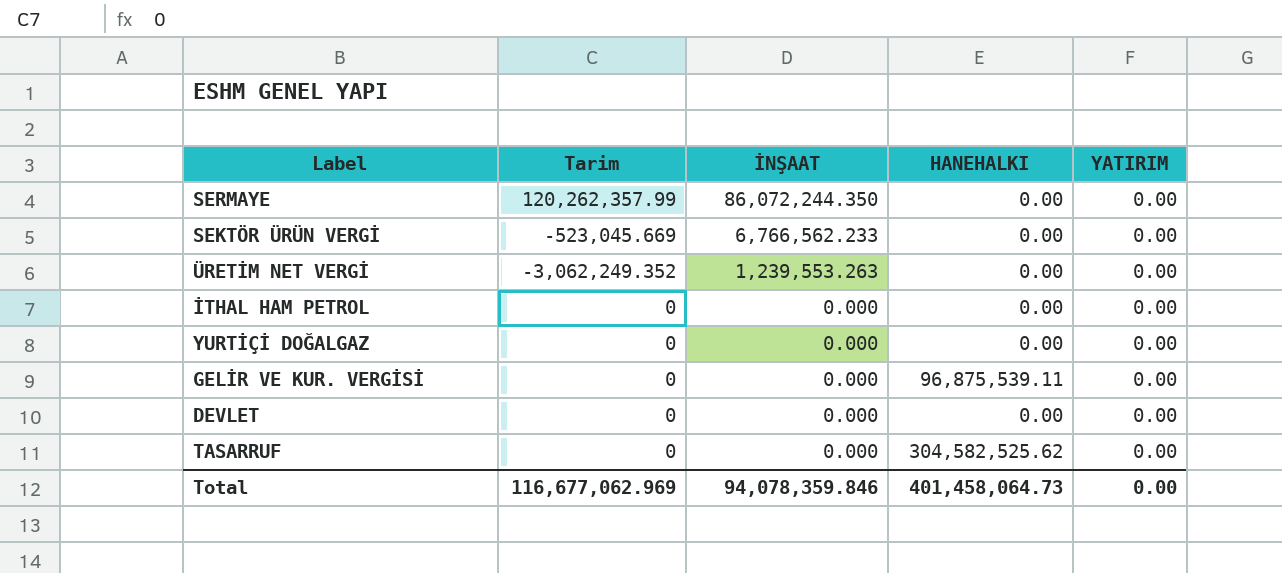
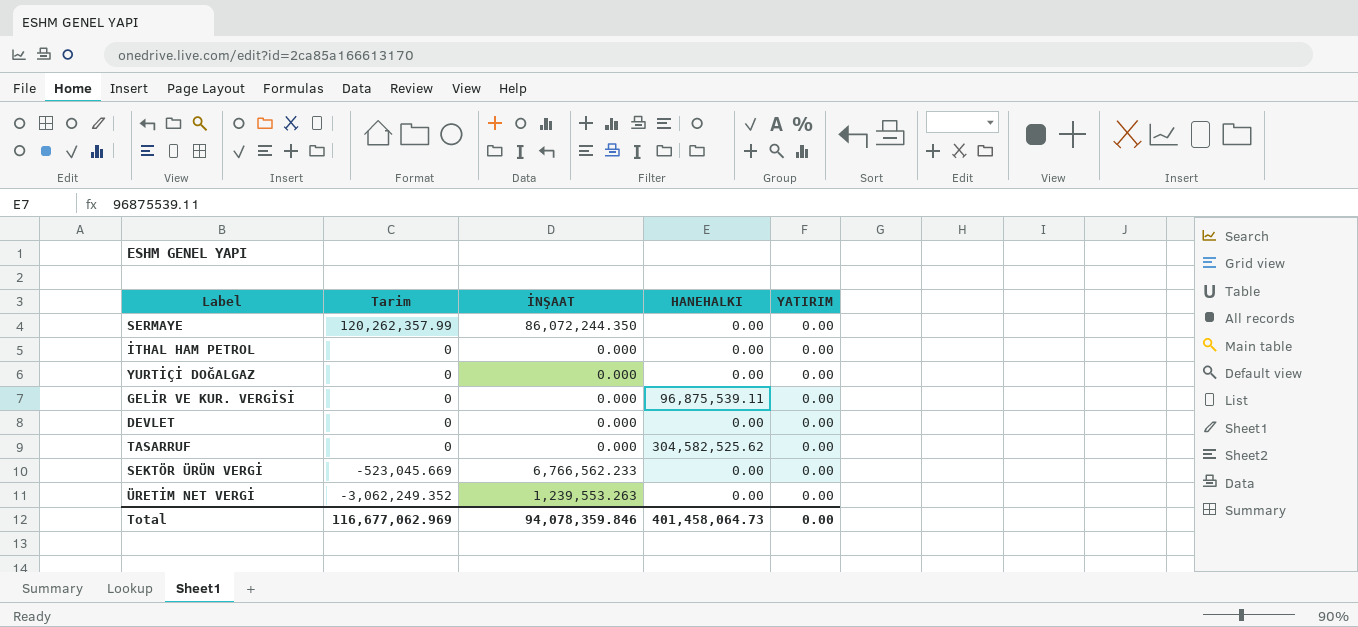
row order: İNŞAAT descending -> Tarim descending

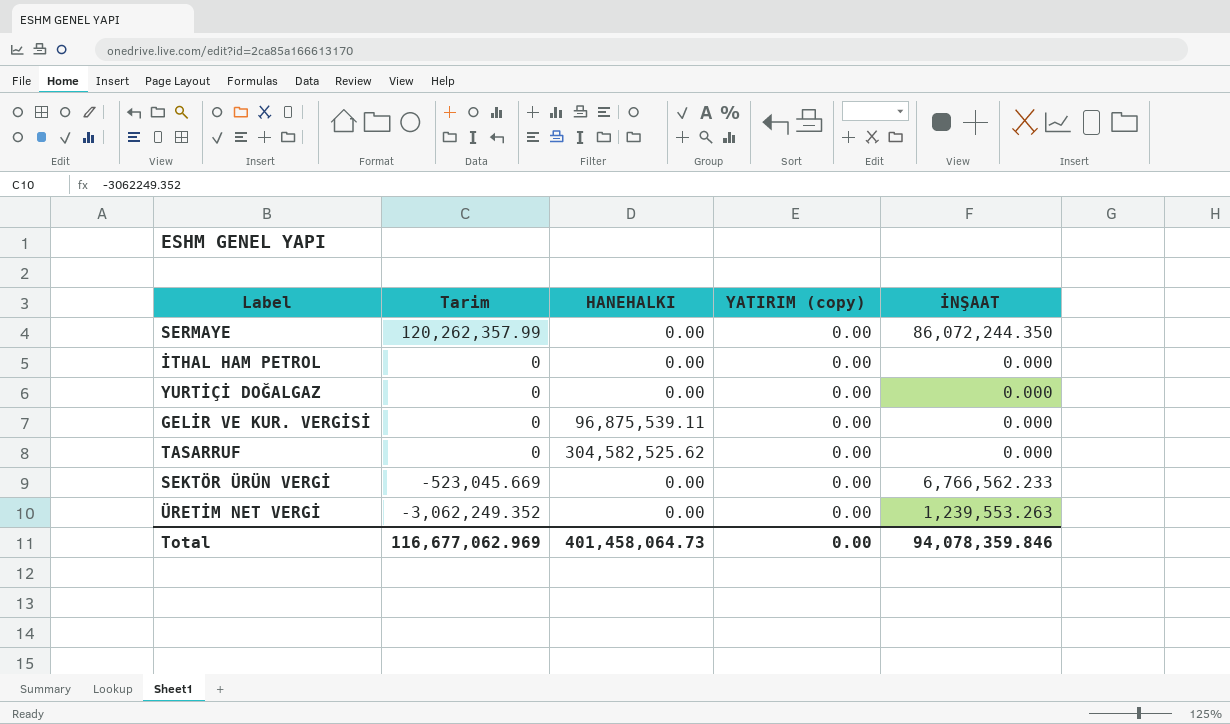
column name: YATIRIM -> YATIRIM (copy)
column İNŞAAT | position: 3 -> 5
row DEVLET: 0 | 0.000 | 0.00 | 0.00 -> none

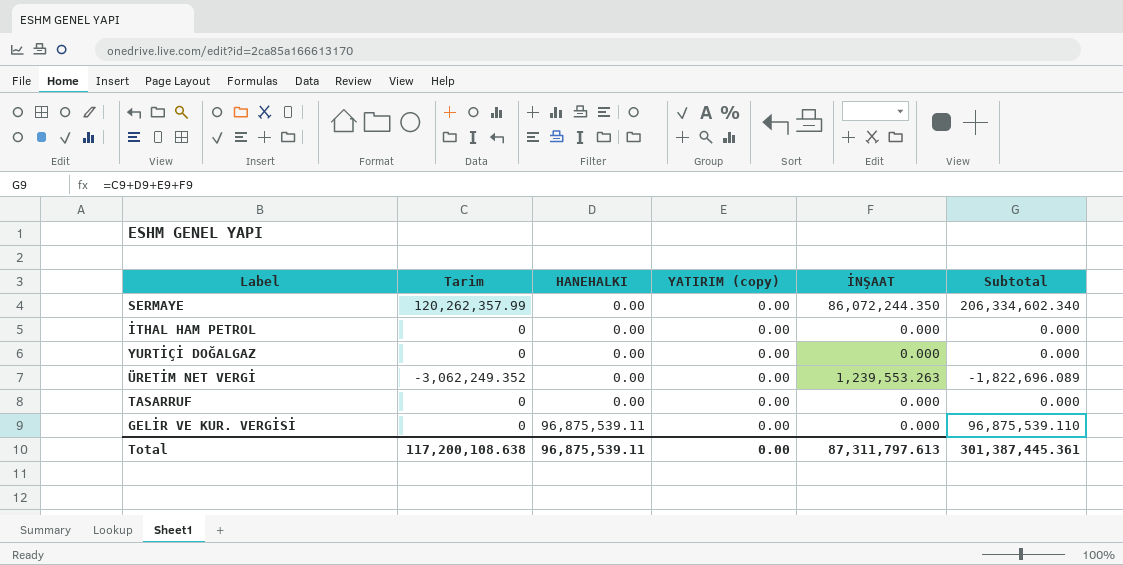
row order: Tarim descending -> HANEHALKI ascending
column Subtotal | formula: none -> [Tarim] + [HANEHALKI] + [YATIRIM (copy)] + [İNŞAAT]
row SEKTÖR ÜRÜN VERGİ: -523,045.669 | 0.00 | 0.00 | 6,766,562.233 -> none
TASARRUF | HANEHALKI: 304,582,525.62 -> 0.00
Total | Tarim: 116,677,062.969 -> 117,200,108.638
Total | HANEHALKI: 401,458,064.73 -> 96,875,539.11
Total | İNŞAAT: 94,078,359.846 -> 87,311,797.613

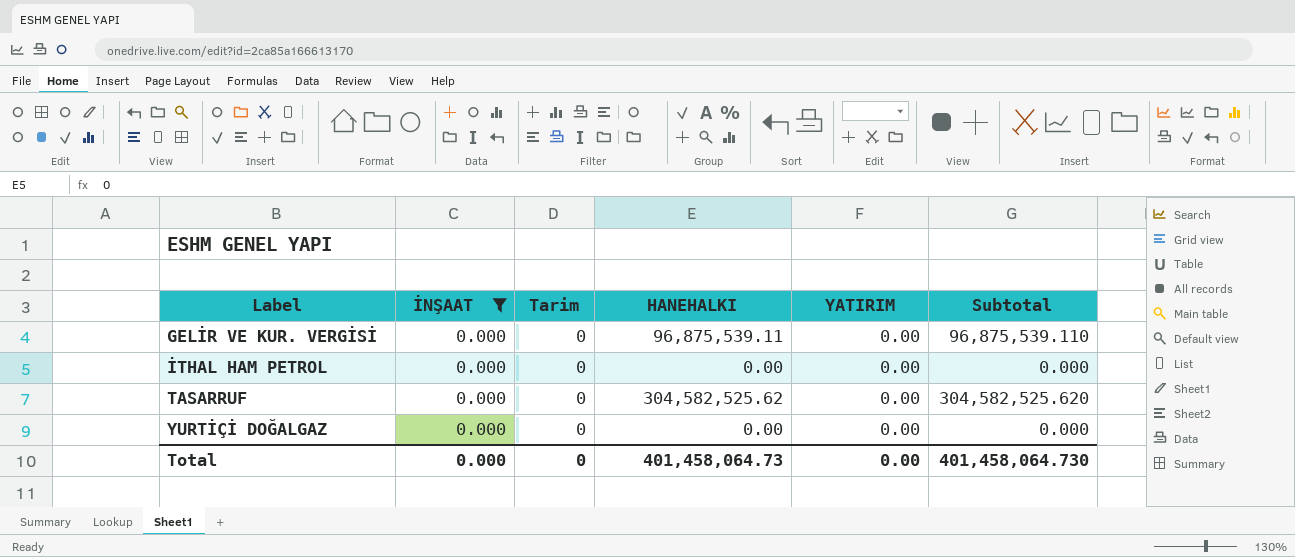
filter: none -> İNŞAAT = 0.000
row order: HANEHALKI ascending -> Label ascending
column İNŞAAT | position: 5 -> 2
column name: YATIRIM (copy) -> YATIRIM
TASARRUF | HANEHALKI: 0.00 -> 304,582,525.62
TASARRUF | Subtotal: 0.000 -> 304,582,525.620
Total | İNŞAAT: 87,311,797.613 -> 0.000
Total | Tarim: 117,200,108.638 -> 0
Total | HANEHALKI: 96,875,539.11 -> 401,458,064.73
Total | Subtotal: 301,387,445.361 -> 401,458,064.730

